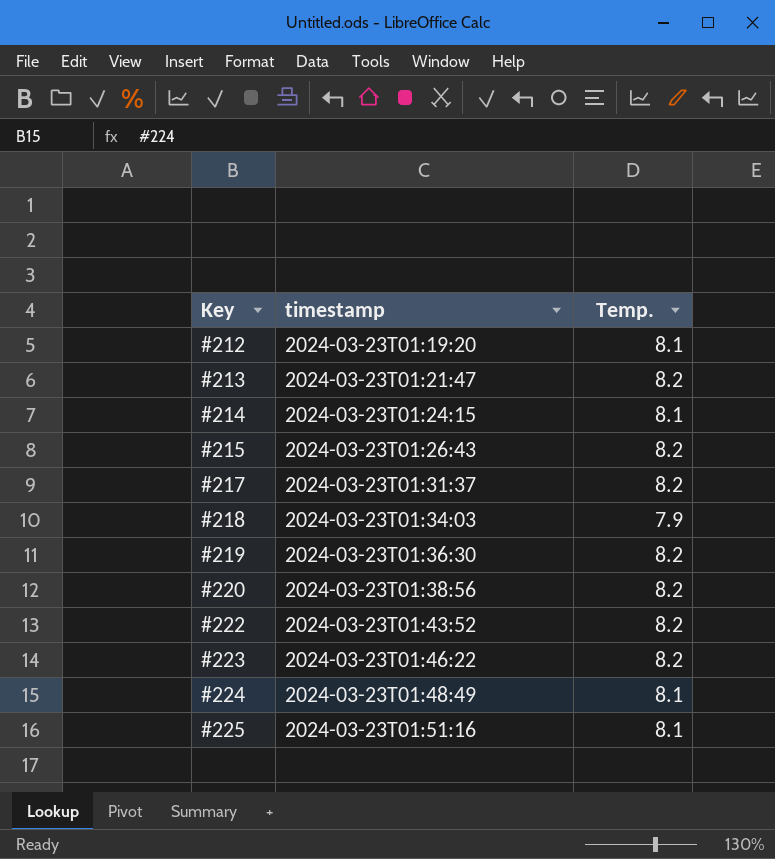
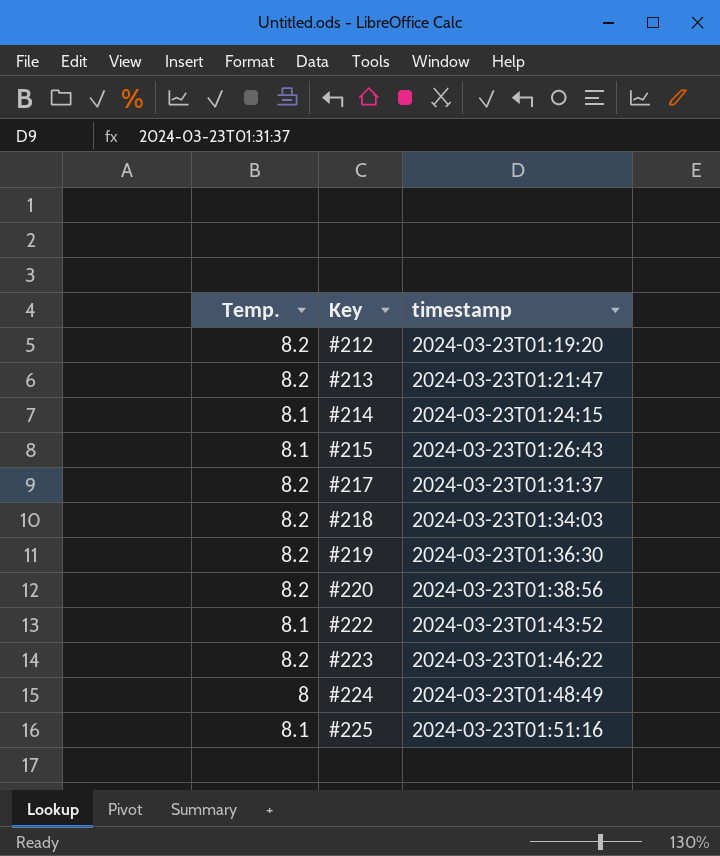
column Temp. | position: 3 -> 1
#212 | Temp.: 8.1 -> 8.2
#215 | Temp.: 8.2 -> 8.1
#218 | Temp.: 7.9 -> 8.2
#222 | Temp.: 8.2 -> 8.1
#224 | Temp.: 8.1 -> 8

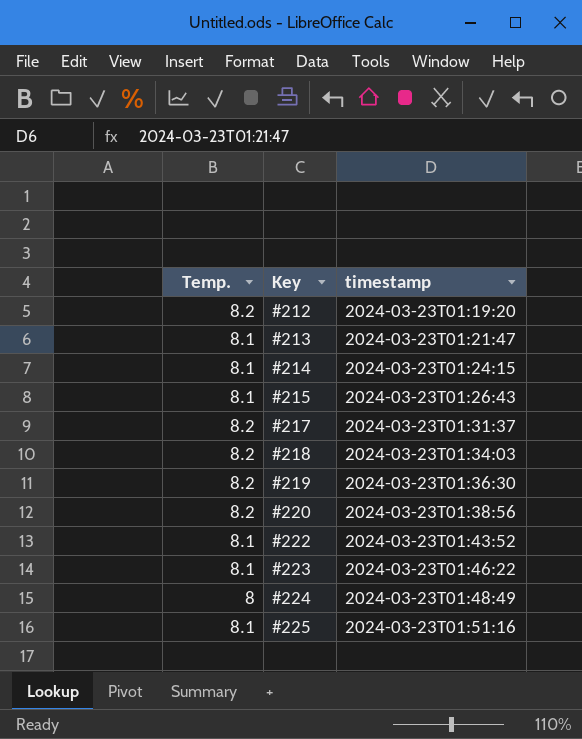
#213 | Temp.: 8.2 -> 8.1
#223 | Temp.: 8.2 -> 8.1

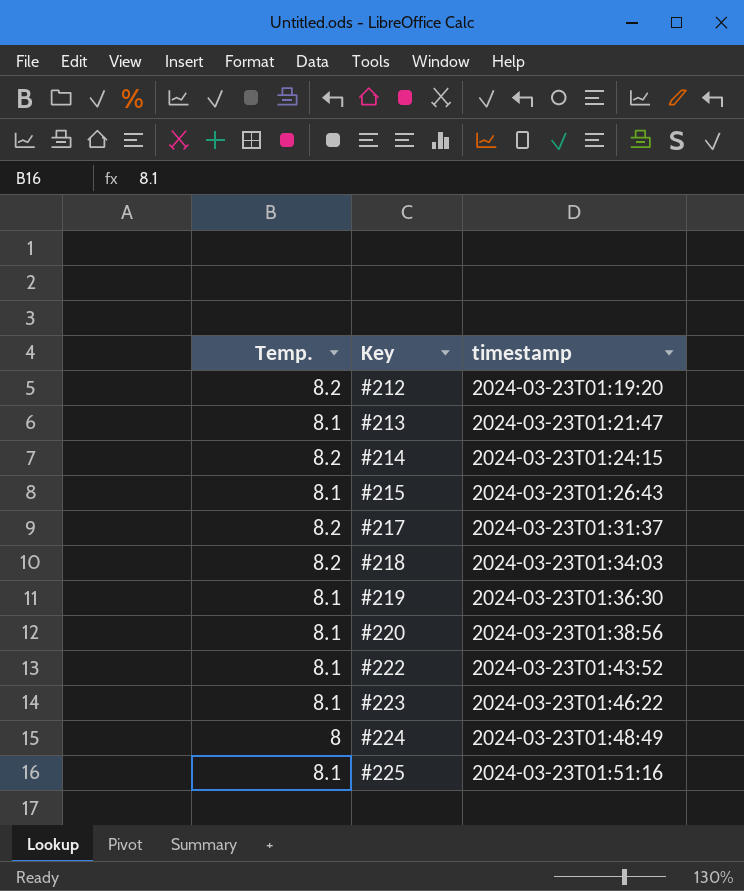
#214 | Temp.: 8.1 -> 8.2
#219 | Temp.: 8.2 -> 8.1
#220 | Temp.: 8.2 -> 8.1

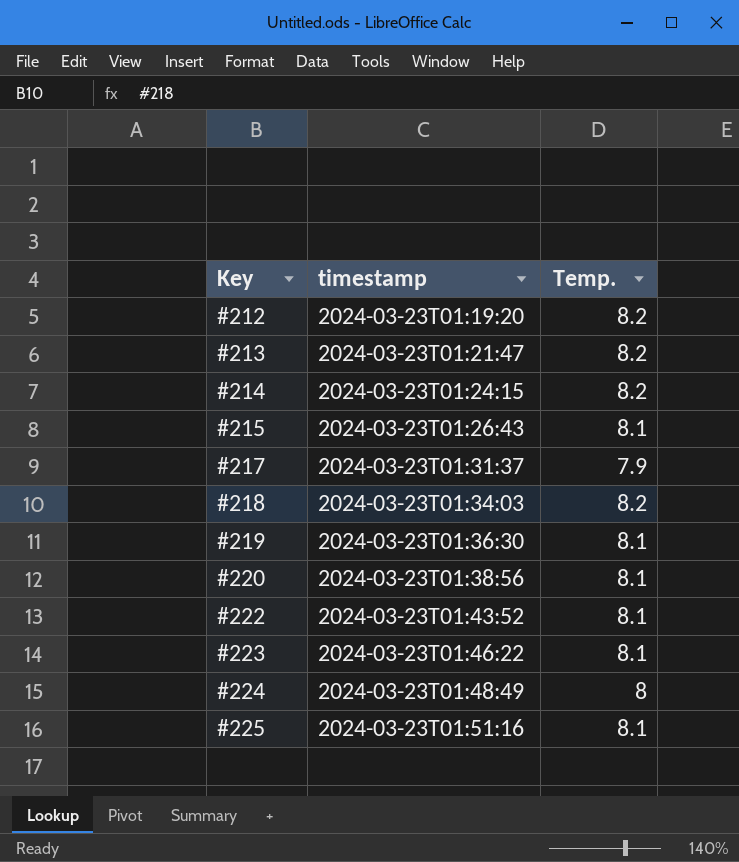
column Temp. | position: 1 -> 3
#213 | Temp.: 8.1 -> 8.2
#217 | Temp.: 8.2 -> 7.9

